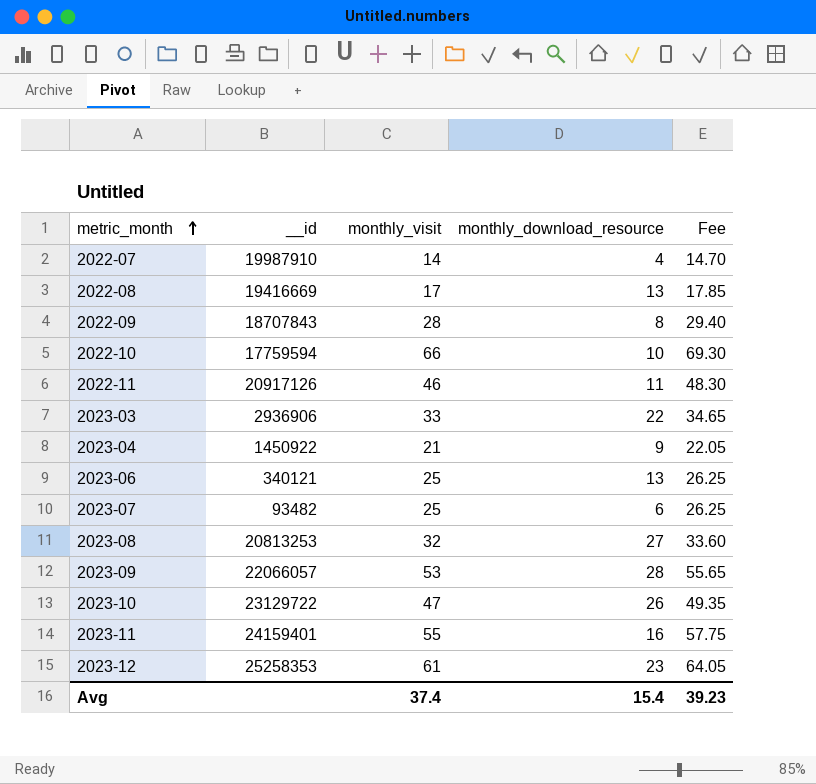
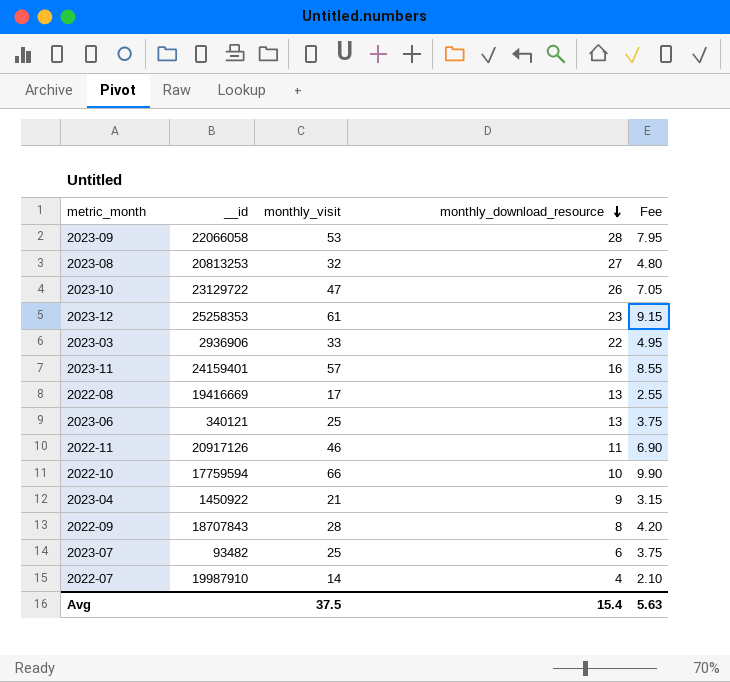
row order: metric_month ascending -> monthly_download_resource descending
column Fee | formula: [monthly_visit] * 1.05 -> [monthly_visit] * 0.15
2023-09 | __id: 22066057 -> 22066058
2023-11 | monthly_visit: 55 -> 57
Avg | monthly_visit: 37.4 -> 37.5
Avg | Fee: 39.23 -> 5.63

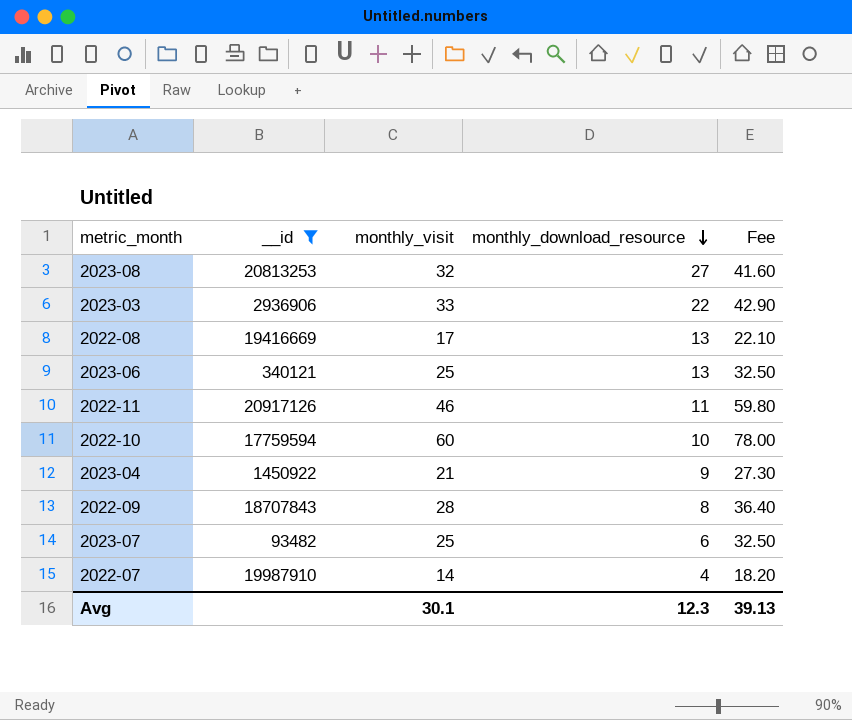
filter: none -> __id <= 20917126
column Fee | formula: [monthly_visit] * 0.15 -> [monthly_visit] * 1.3
2022-10 | monthly_visit: 66 -> 60
Avg | monthly_visit: 37.5 -> 30.1
Avg | monthly_download_resource: 15.4 -> 12.3
Avg | Fee: 5.63 -> 39.13

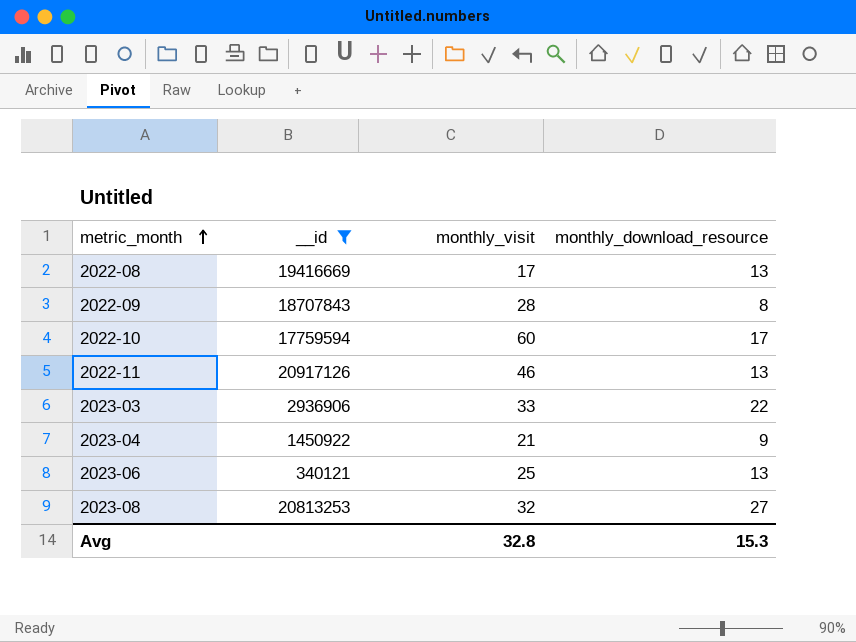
row order: monthly_download_resource descending -> metric_month ascending
column Fee | formula: [monthly_visit] * 1.3 -> none
row 2023-07: 93482 | 25 | 6 | 32.50 -> none
row 2022-07: 19987910 | 14 | 4 | 18.20 -> none
2022-10 | monthly_download_resource: 10 -> 17
2022-11 | monthly_download_resource: 11 -> 13
Avg | monthly_visit: 30.1 -> 32.8
Avg | monthly_download_resource: 12.3 -> 15.3

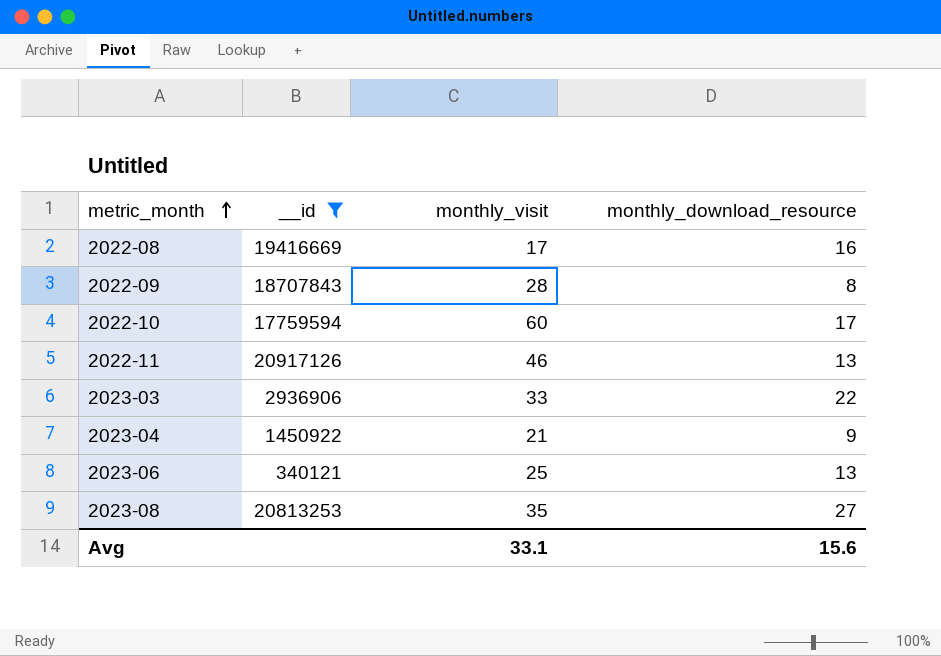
2022-08 | monthly_download_resource: 13 -> 16
2023-08 | monthly_visit: 32 -> 35
Avg | monthly_visit: 32.8 -> 33.1
Avg | monthly_download_resource: 15.3 -> 15.6

